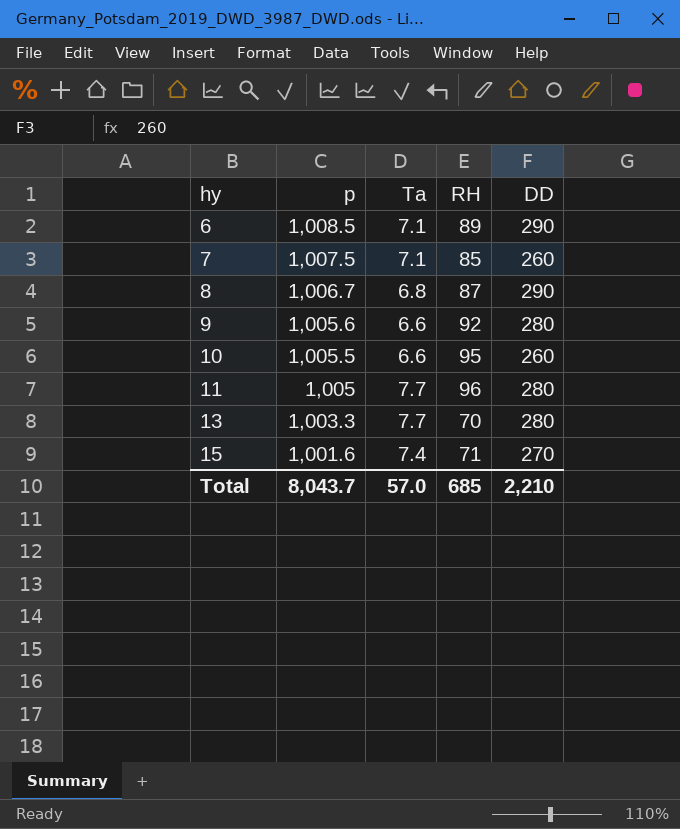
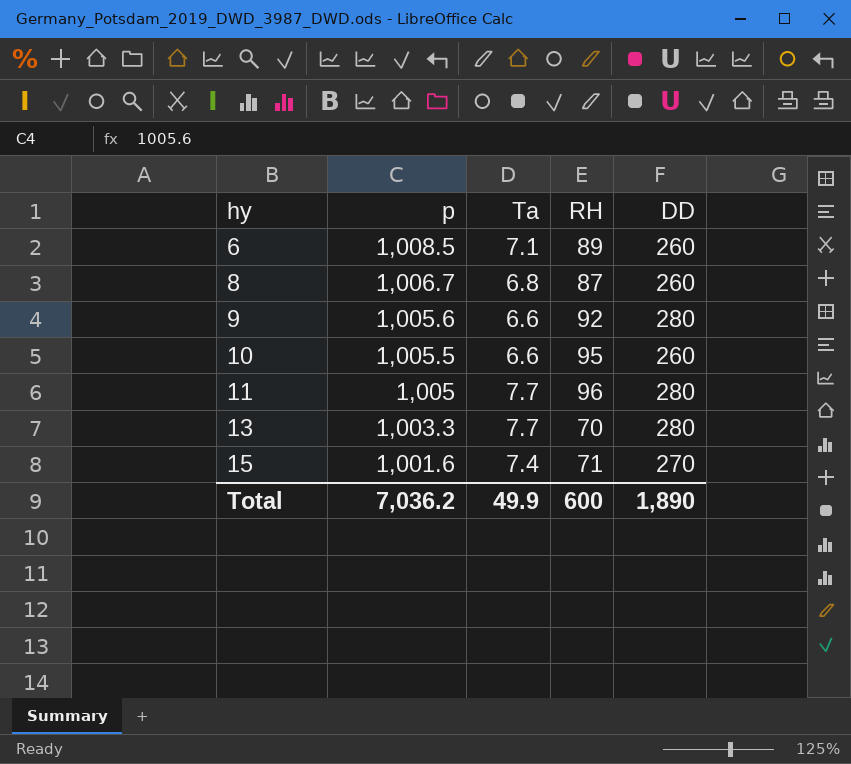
row 7: 1,007.5 | 7.1 | 85 | 260 -> none
6 | DD: 290 -> 260
8 | DD: 290 -> 260
Total | p: 8,043.7 -> 7,036.2
Total | Ta: 57.0 -> 49.9
Total | RH: 685 -> 600
Total | DD: 2,210 -> 1,890

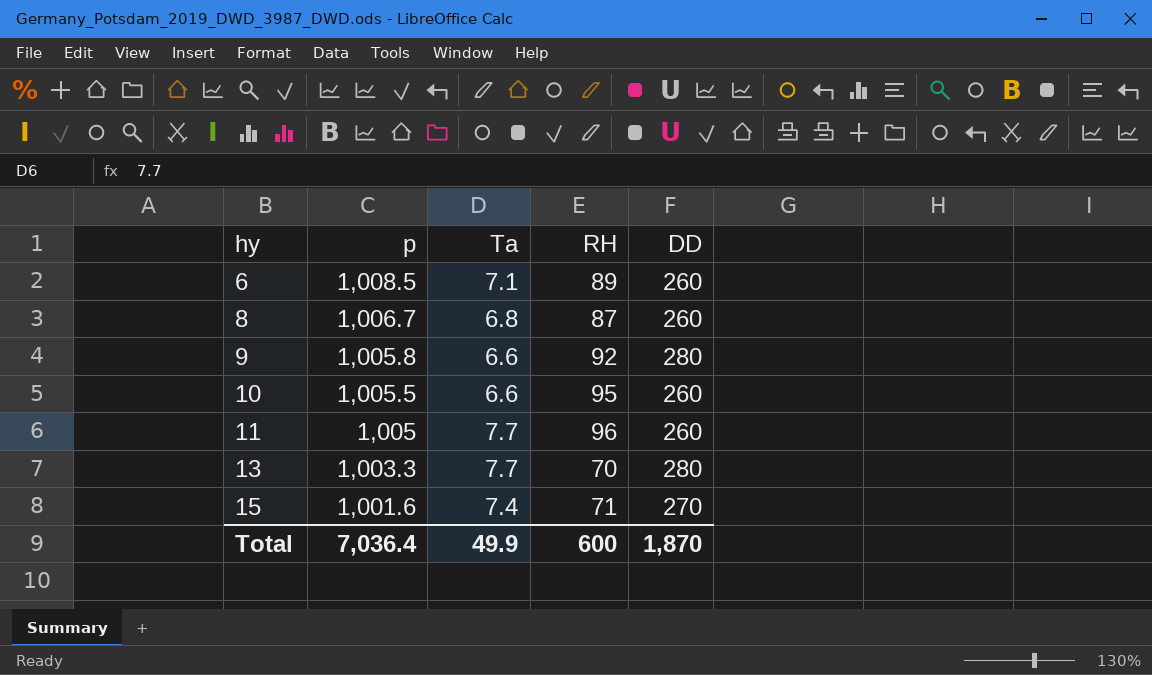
9 | p: 1,005.6 -> 1,005.8
11 | DD: 280 -> 260
Total | p: 7,036.2 -> 7,036.4
Total | DD: 1,890 -> 1,870

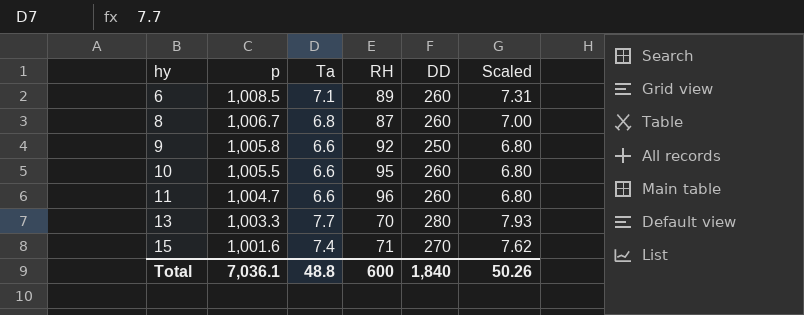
column Scaled | formula: none -> [Ta] * 1.03
9 | DD: 280 -> 250
11 | p: 1,005 -> 1,004.7
11 | Ta: 7.7 -> 6.6
Total | p: 7,036.4 -> 7,036.1
Total | Ta: 49.9 -> 48.8
Total | DD: 1,870 -> 1,840

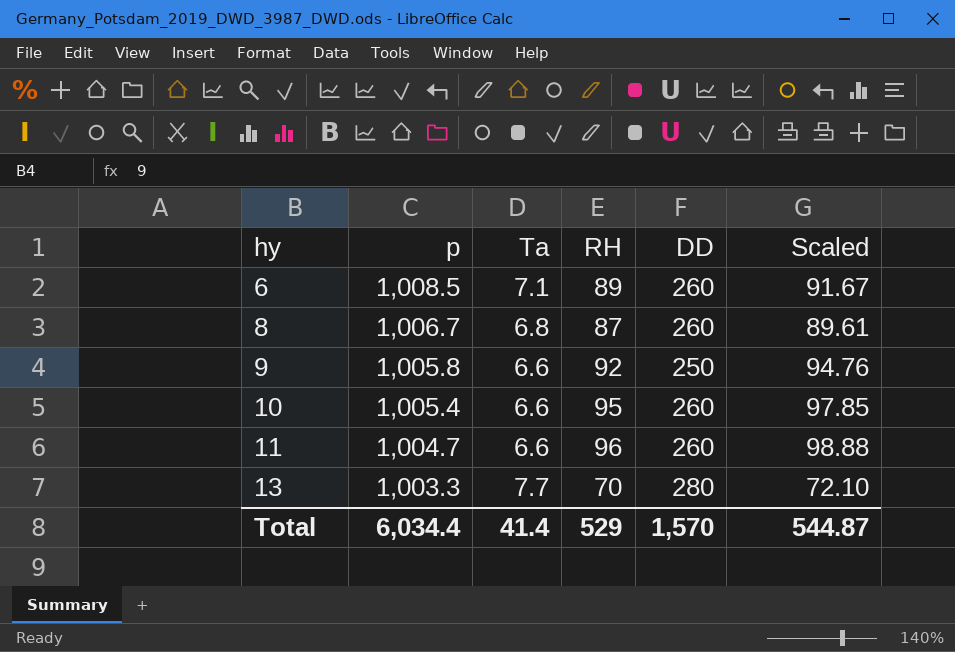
column Scaled | formula: [Ta] * 1.03 -> [RH] * 1.03
row 15: 1,001.6 | 7.4 | 71 | 270 | 7.62 -> none
10 | p: 1,005.5 -> 1,005.4
Total | p: 7,036.1 -> 6,034.4
Total | Ta: 48.8 -> 41.4
Total | RH: 600 -> 529
Total | DD: 1,840 -> 1,570
Total | Scaled: 50.26 -> 544.87

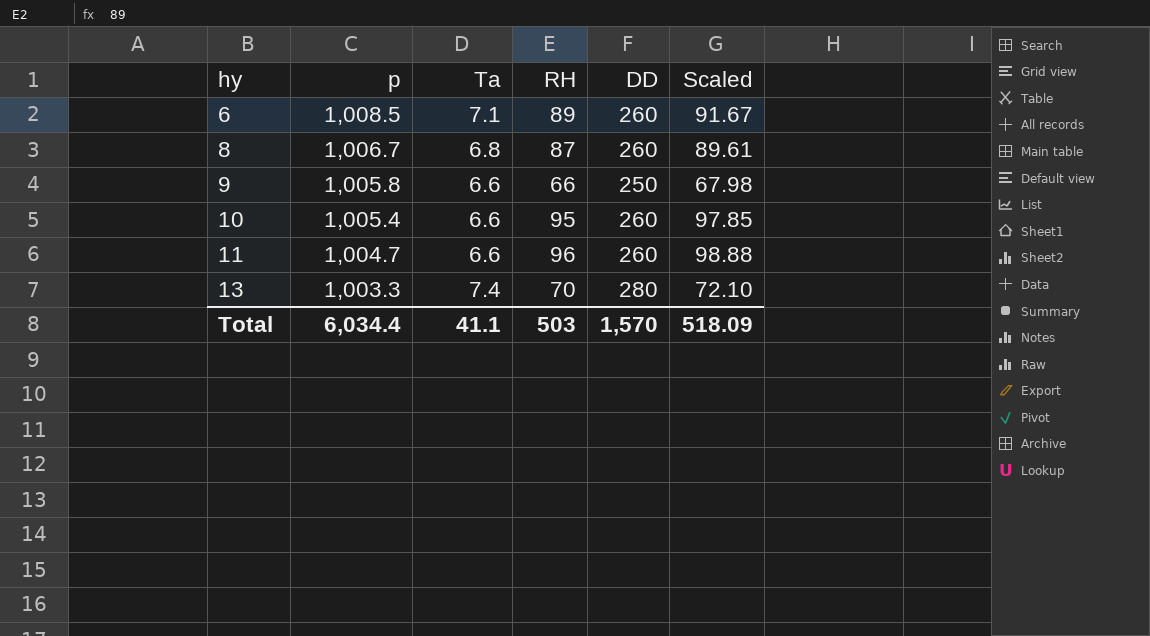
9 | RH: 92 -> 66
9 | Scaled: 94.76 -> 67.98
13 | Ta: 7.7 -> 7.4
Total | Ta: 41.4 -> 41.1
Total | RH: 529 -> 503
Total | Scaled: 544.87 -> 518.09

